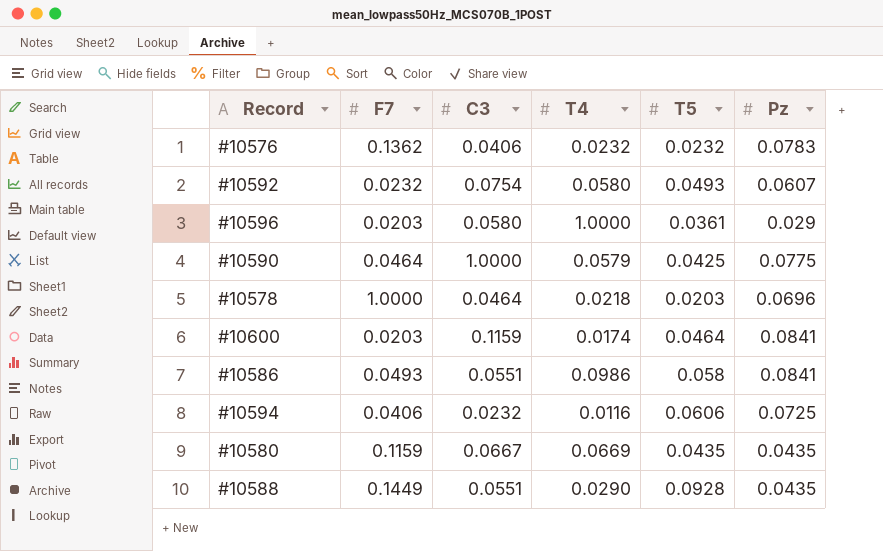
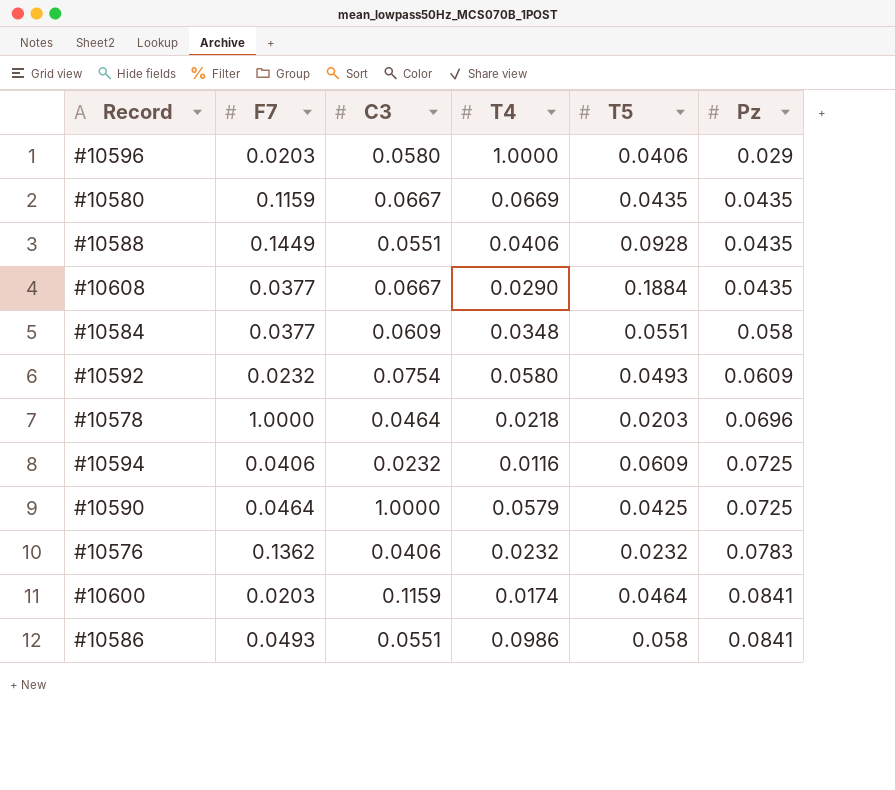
row order: none -> Pz ascending
#10596 | T5: 0.0361 -> 0.0406
#10588 | T4: 0.0290 -> 0.0406
row #10608: none -> 0.0377 | 0.0667 | 0.0290 | 0.1884 | 0.0435
row #10584: none -> 0.0377 | 0.0609 | 0.0348 | 0.0551 | 0.058
#10592 | Pz: 0.0607 -> 0.0609
#10594 | T5: 0.0606 -> 0.0609
#10590 | Pz: 0.0775 -> 0.0725

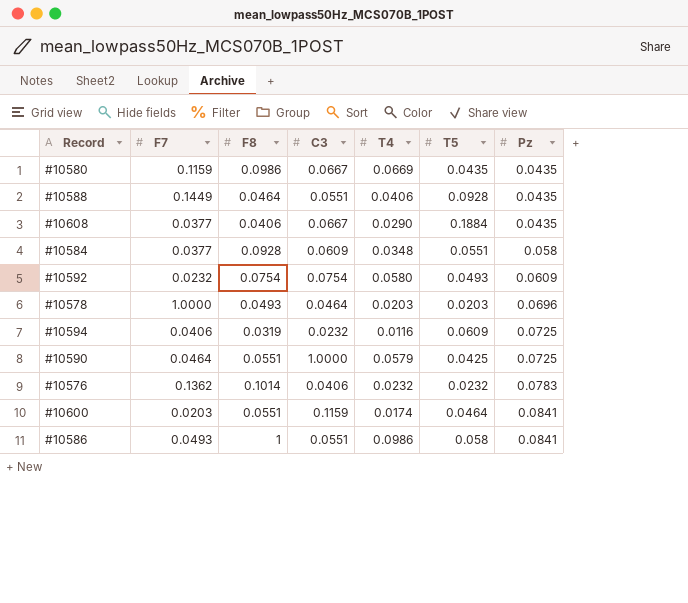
column F8 | position: none -> 3
row #10596: 0.0203 | 0.0580 | 1.0000 | 0.0406 | 0.029 -> none
#10578 | T4: 0.0218 -> 0.0203

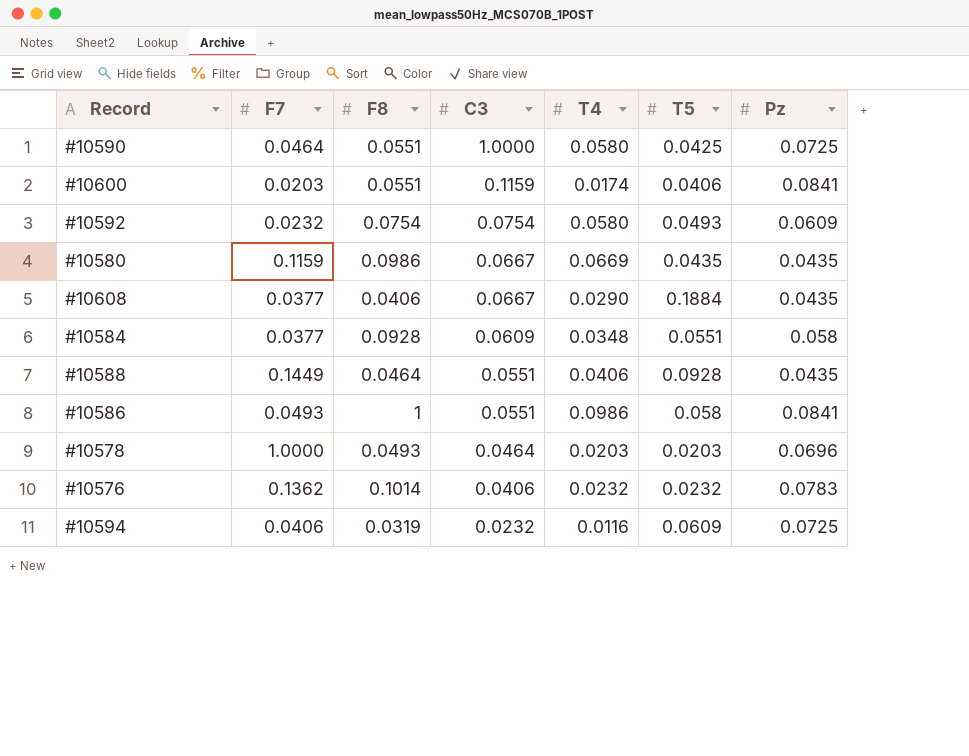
row order: Pz ascending -> C3 descending
#10590 | T4: 0.0579 -> 0.0580
#10600 | T5: 0.0464 -> 0.0406

